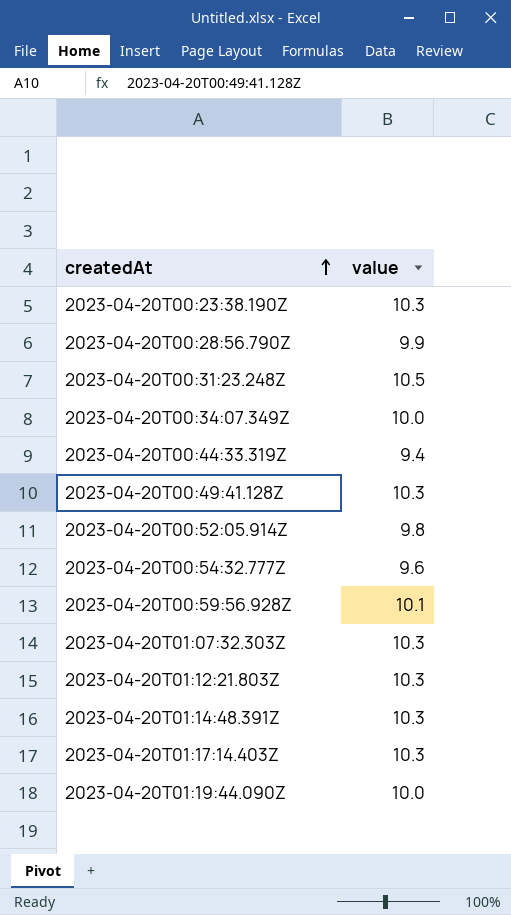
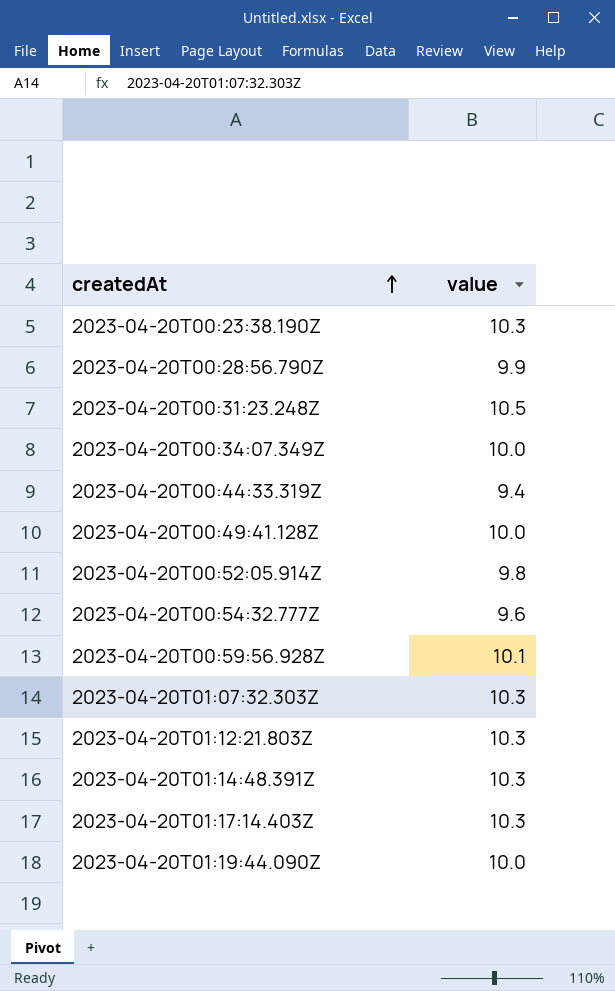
2023-04-20T00:49:41.128Z | value: 10.3 -> 10.0

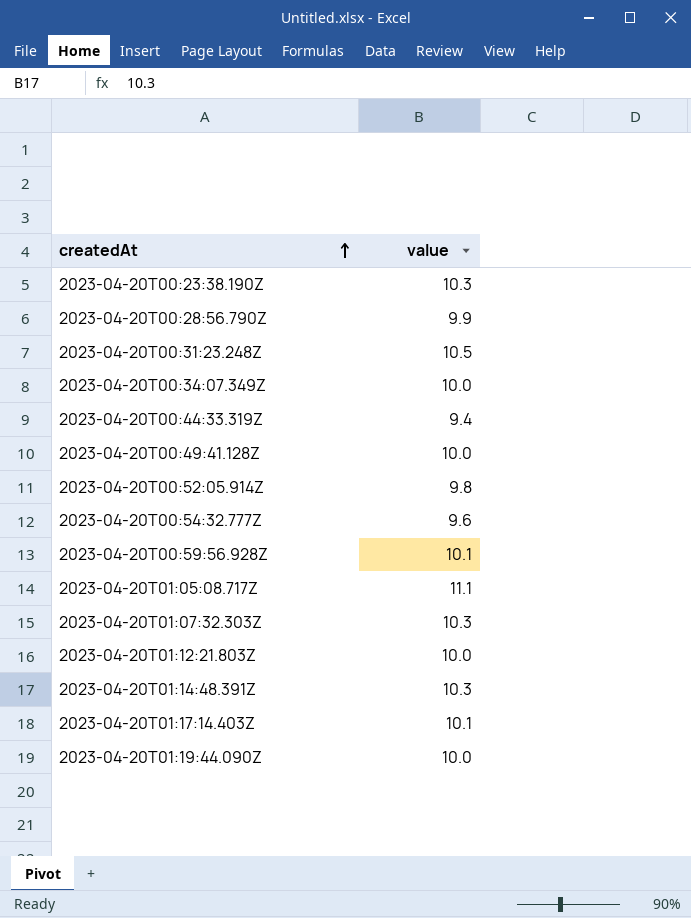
row 2023-04-20T01:05:08.717Z: none -> 11.1
2023-04-20T01:12:21.803Z | value: 10.3 -> 10.0
2023-04-20T01:17:14.403Z | value: 10.3 -> 10.1

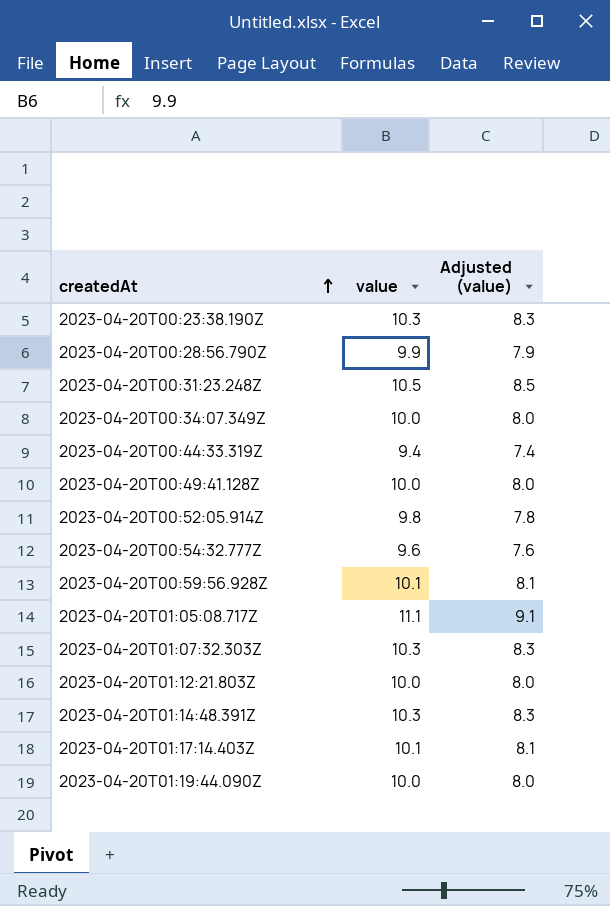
column Adjusted (value) | formula: none -> [value] - 2

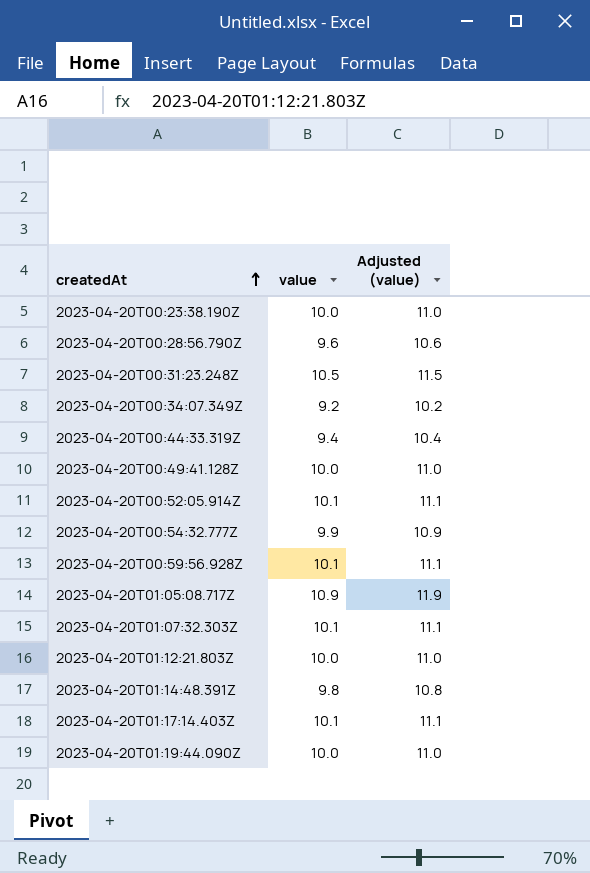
column Adjusted (value) | formula: [value] - 2 -> [value] + 1
2023-04-20T00:23:38.190Z | value: 10.3 -> 10.0
2023-04-20T00:28:56.790Z | value: 9.9 -> 9.6
2023-04-20T00:34:07.349Z | value: 10.0 -> 9.2
2023-04-20T00:52:05.914Z | value: 9.8 -> 10.1
2023-04-20T00:54:32.777Z | value: 9.6 -> 9.9
2023-04-20T01:05:08.717Z | value: 11.1 -> 10.9
2023-04-20T01:07:32.303Z | value: 10.3 -> 10.1
2023-04-20T01:14:48.391Z | value: 10.3 -> 9.8

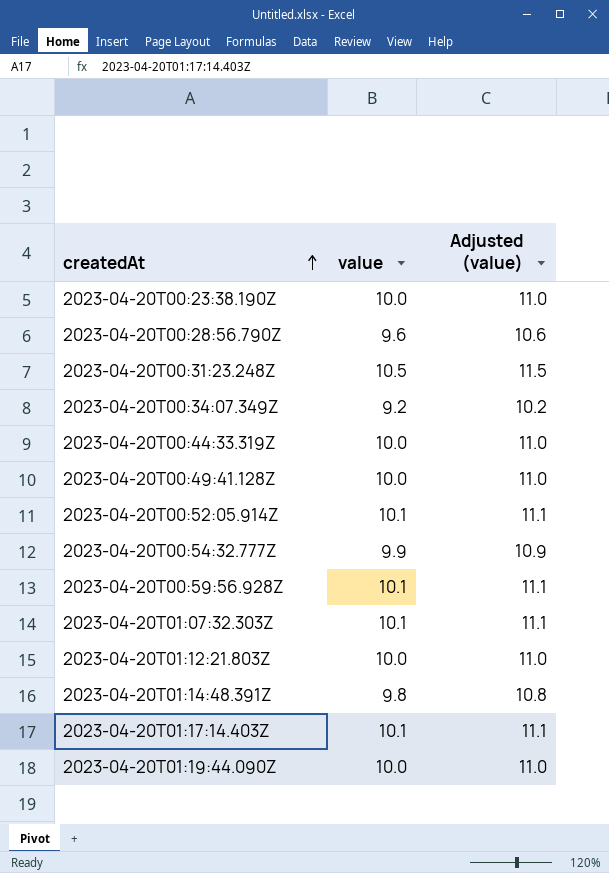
row 2023-04-20T01:05:08.717Z: 10.9 | 11.9 -> none
2023-04-20T00:44:33.319Z | value: 9.4 -> 10.0
2023-04-20T00:44:33.319Z | Adjusted (value): 10.4 -> 11.0

